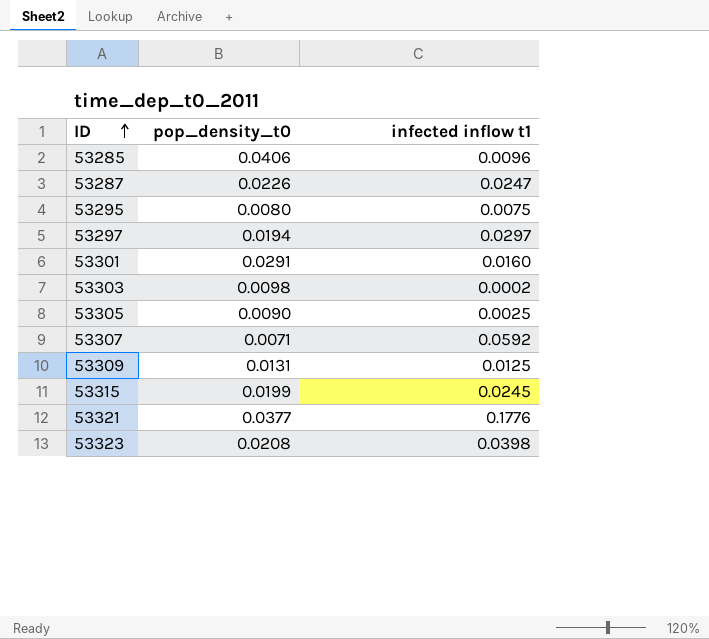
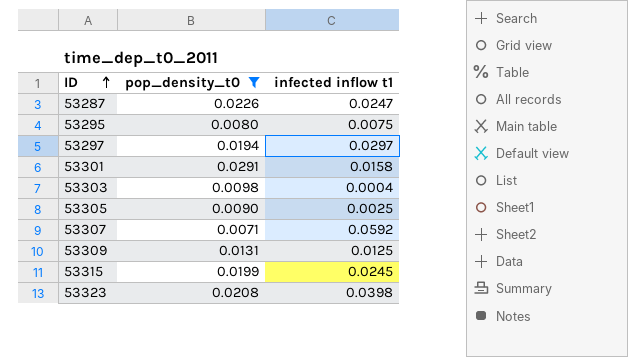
filter: none -> pop_density_t0 <= 0.0291
53301 | infected inflow t1: 0.0160 -> 0.0158
53303 | infected inflow t1: 0.0002 -> 0.0004

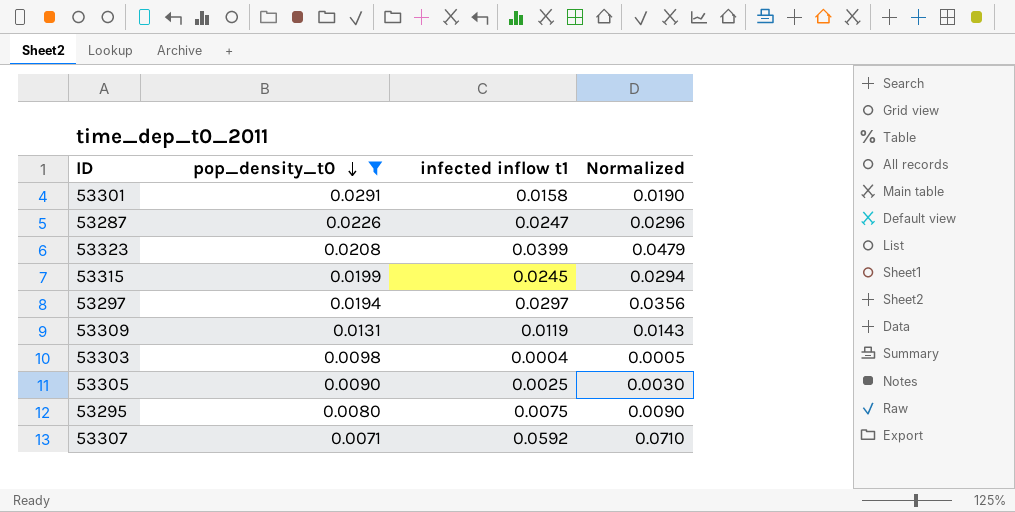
row order: ID ascending -> pop_density_t0 descending
column Normalized | formula: none -> [infected inflow t1] * 1.2
53323 | infected inflow t1: 0.0398 -> 0.0399
53309 | infected inflow t1: 0.0125 -> 0.0119

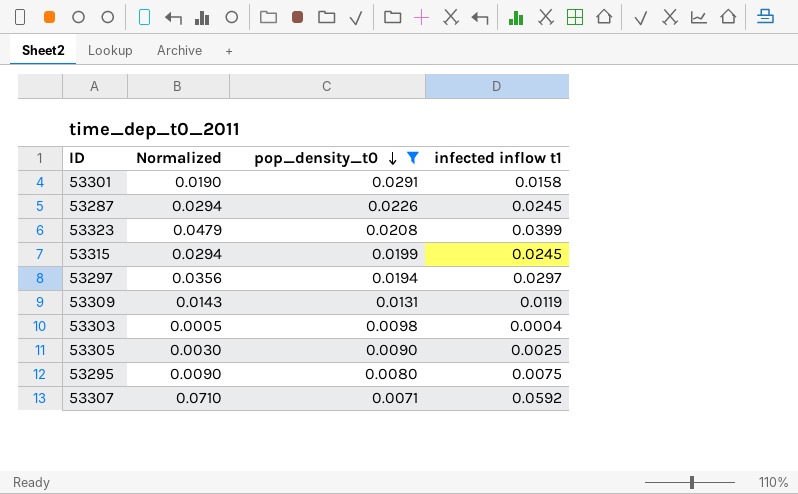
column Normalized | position: 4 -> 2
53287 | Normalized: 0.0296 -> 0.0294
53287 | infected inflow t1: 0.0247 -> 0.0245

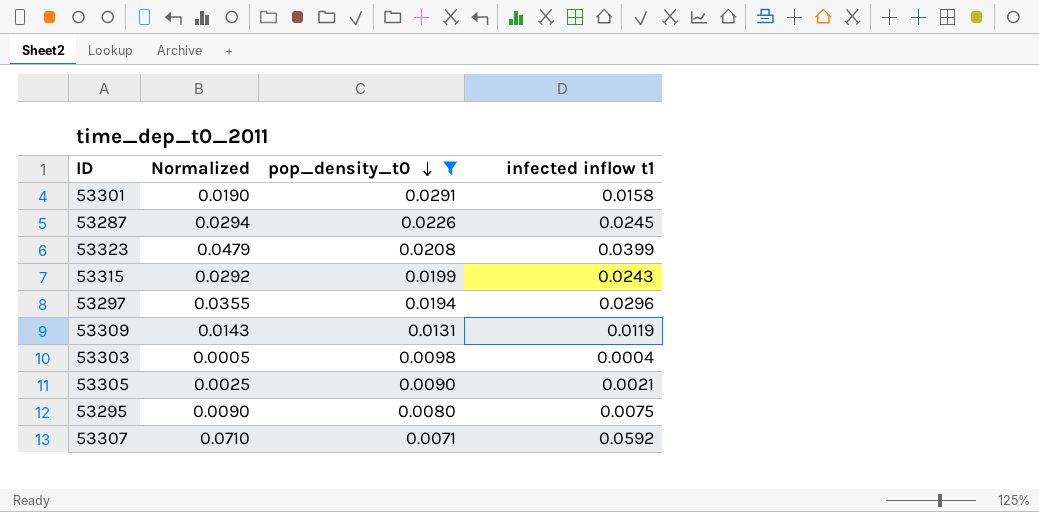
53315 | Normalized: 0.0294 -> 0.0292
53315 | infected inflow t1: 0.0245 -> 0.0243
53297 | Normalized: 0.0356 -> 0.0355
53297 | infected inflow t1: 0.0297 -> 0.0296
53305 | Normalized: 0.0030 -> 0.0025
53305 | infected inflow t1: 0.0025 -> 0.0021

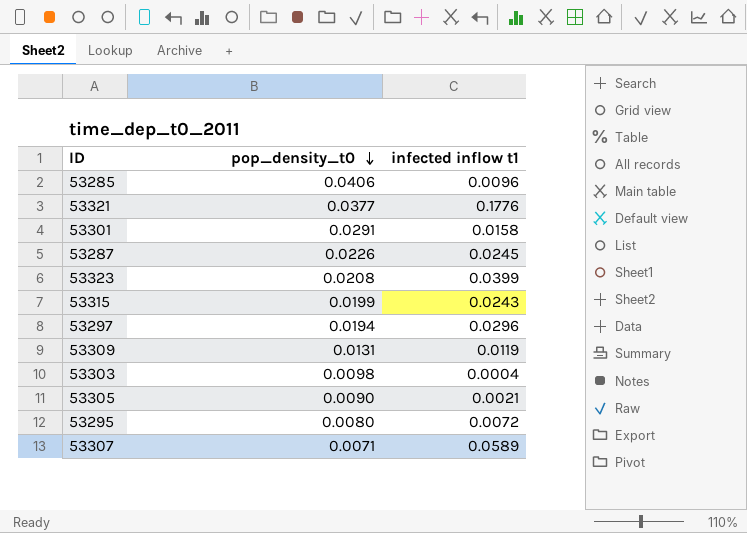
filter: pop_density_t0 <= 0.0291 -> none
column Normalized | formula: [infected inflow t1] * 1.2 -> none
53295 | infected inflow t1: 0.0075 -> 0.0072
53307 | infected inflow t1: 0.0592 -> 0.0589

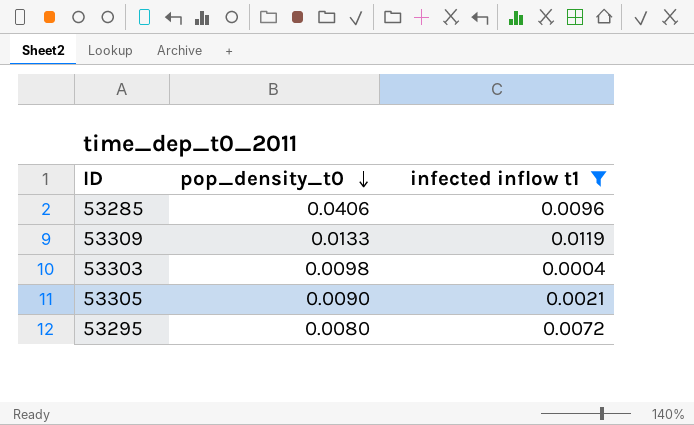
filter: none -> infected inflow t1 <= 0.0119
53309 | pop_density_t0: 0.0131 -> 0.0133

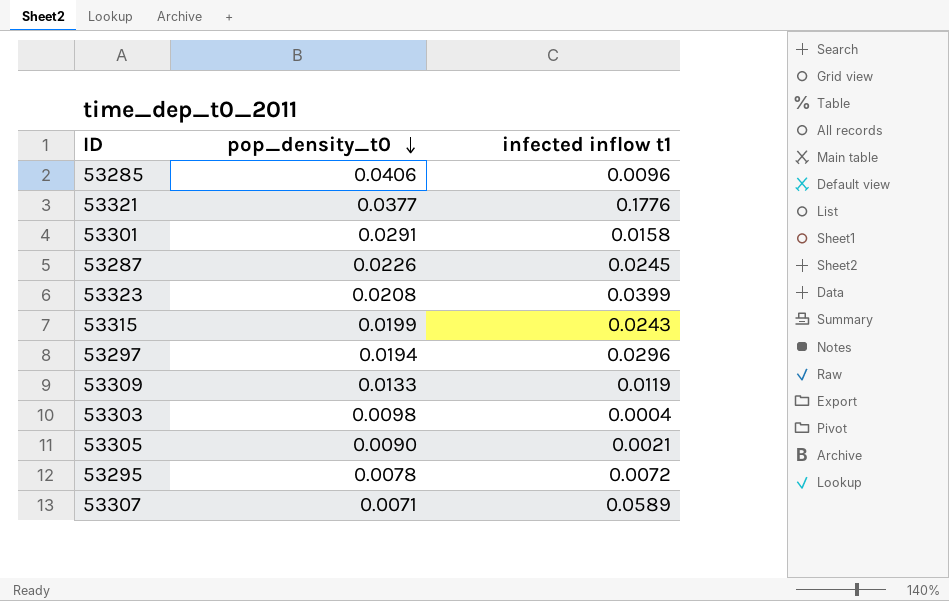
filter: infected inflow t1 <= 0.0119 -> none
53295 | pop_density_t0: 0.0080 -> 0.0078

